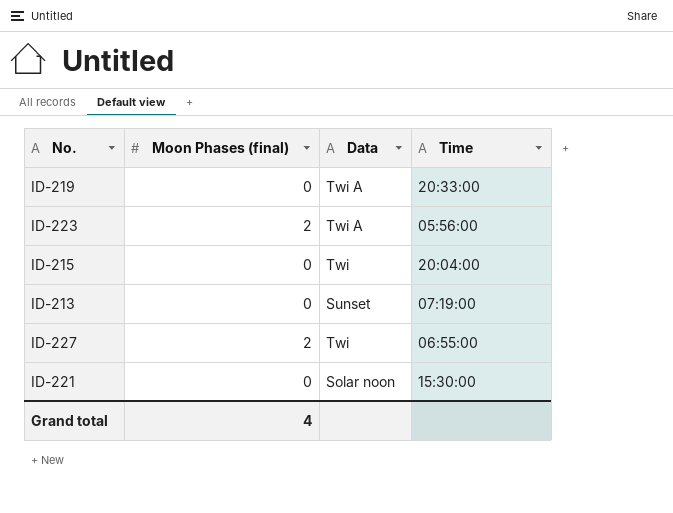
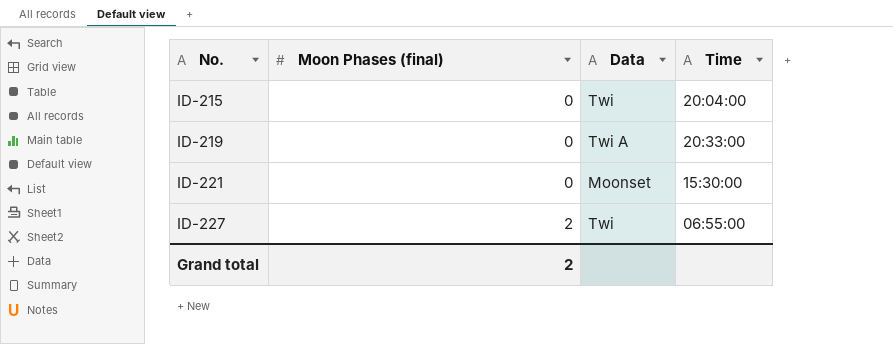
row order: none -> No. ascending
row ID-223: 2 | Twi A | 05:56:00 -> none
row ID-213: 0 | Sunset | 07:19:00 -> none
ID-221 | Data: Solar noon -> Moonset
Grand total | Moon Phases (final): 4 -> 2

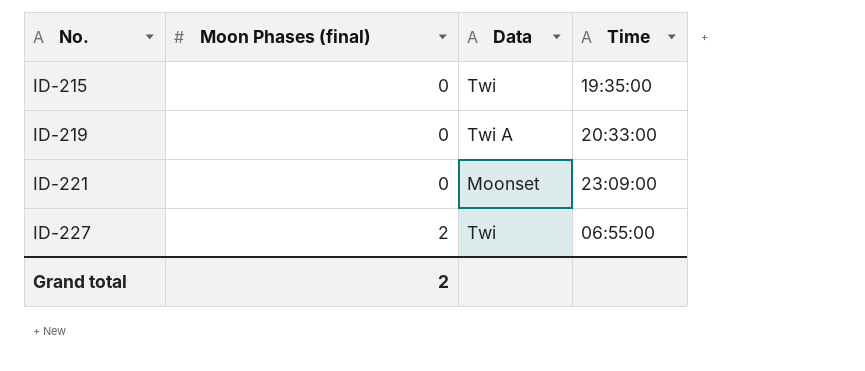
ID-215 | Time: 20:04:00 -> 19:35:00
ID-221 | Time: 15:30:00 -> 23:09:00

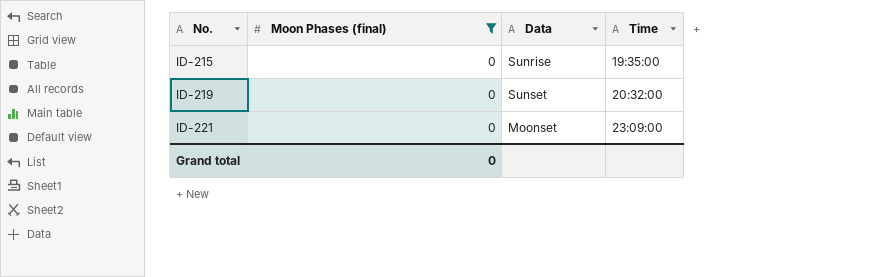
filter: none -> Moon Phases (final) = 0
ID-215 | Data: Twi -> Sunrise
ID-219 | Data: Twi A -> Sunset
ID-219 | Time: 20:33:00 -> 20:32:00
Grand total | Moon Phases (final): 2 -> 0

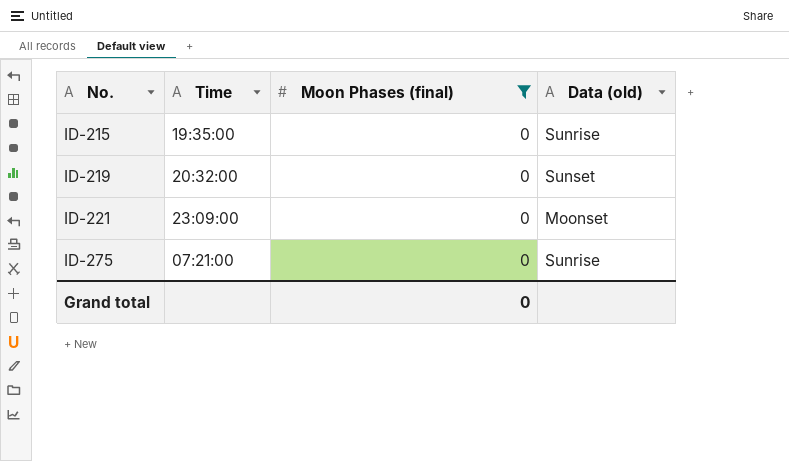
column Time | position: 4 -> 2
column name: Data -> Data (old)
row ID-275: none -> 07:21:00 | 0 | Sunrise

